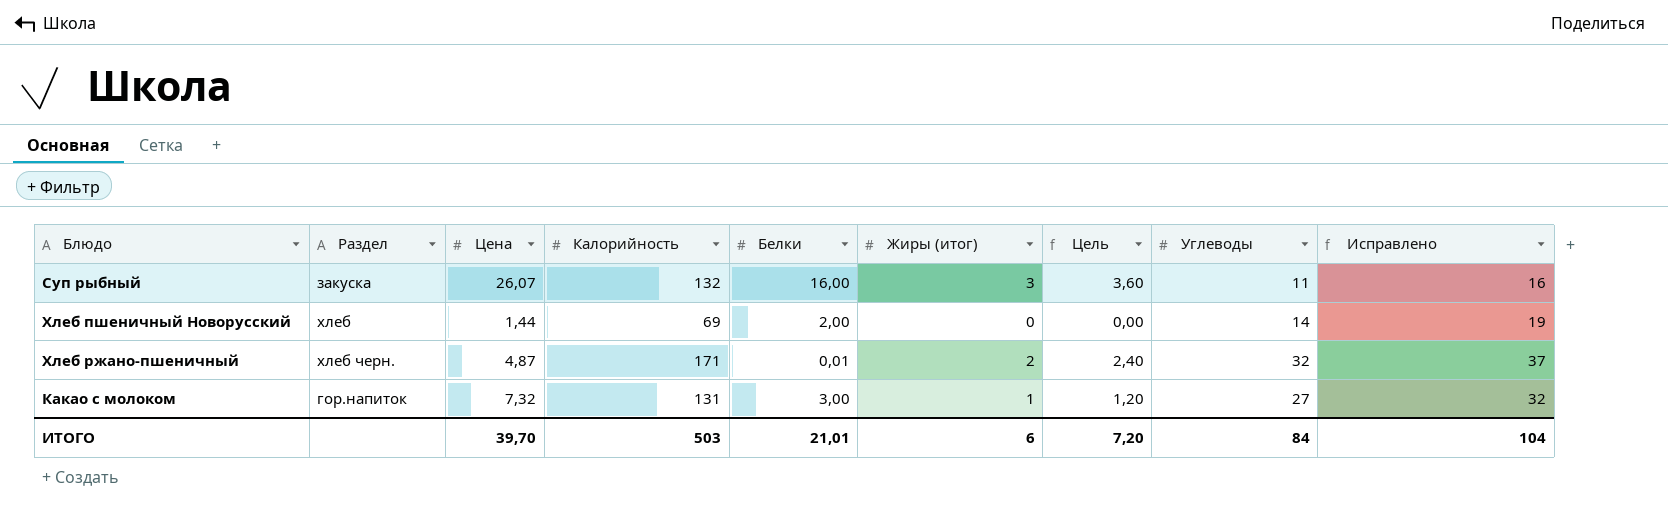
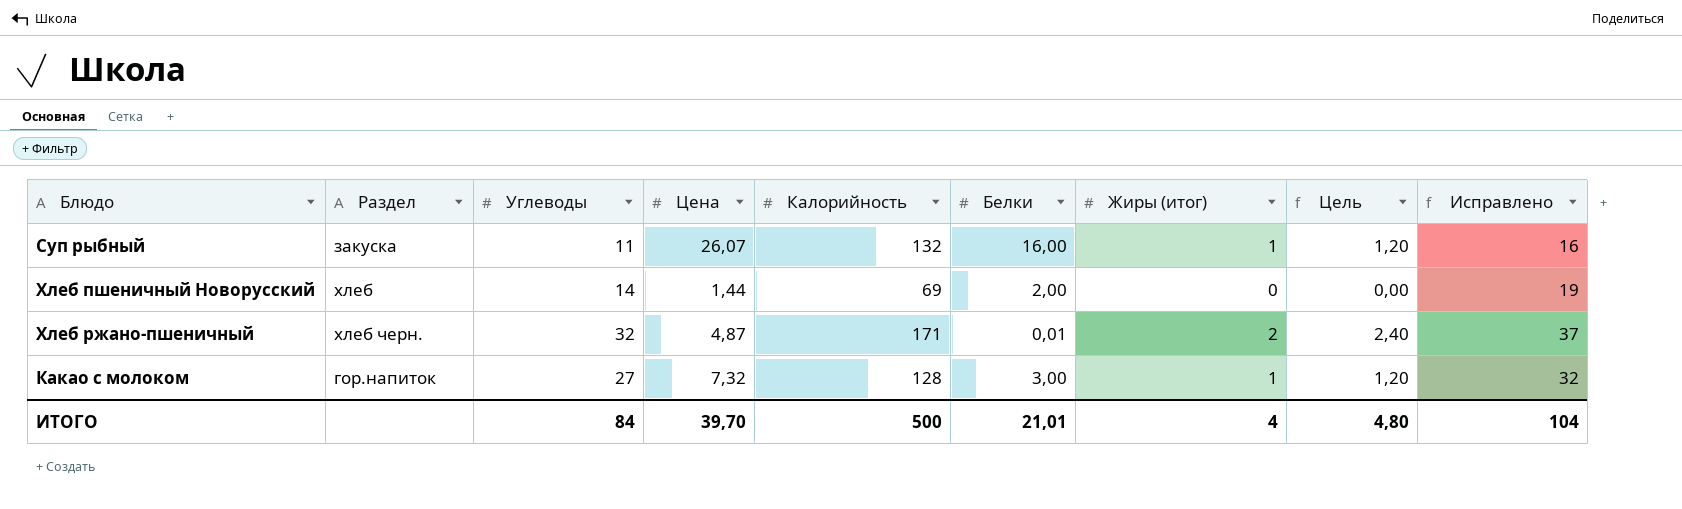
column Углеводы | position: 8 -> 3
Суп рыбный | Жиры (итог): 3 -> 1
Суп рыбный | Цель: 3,60 -> 1,20
Какао с молоком | Калорийность: 131 -> 128
ИТОГО | Калорийность: 503 -> 500
ИТОГО | Жиры (итог): 6 -> 4
ИТОГО | Цель: 7,20 -> 4,80

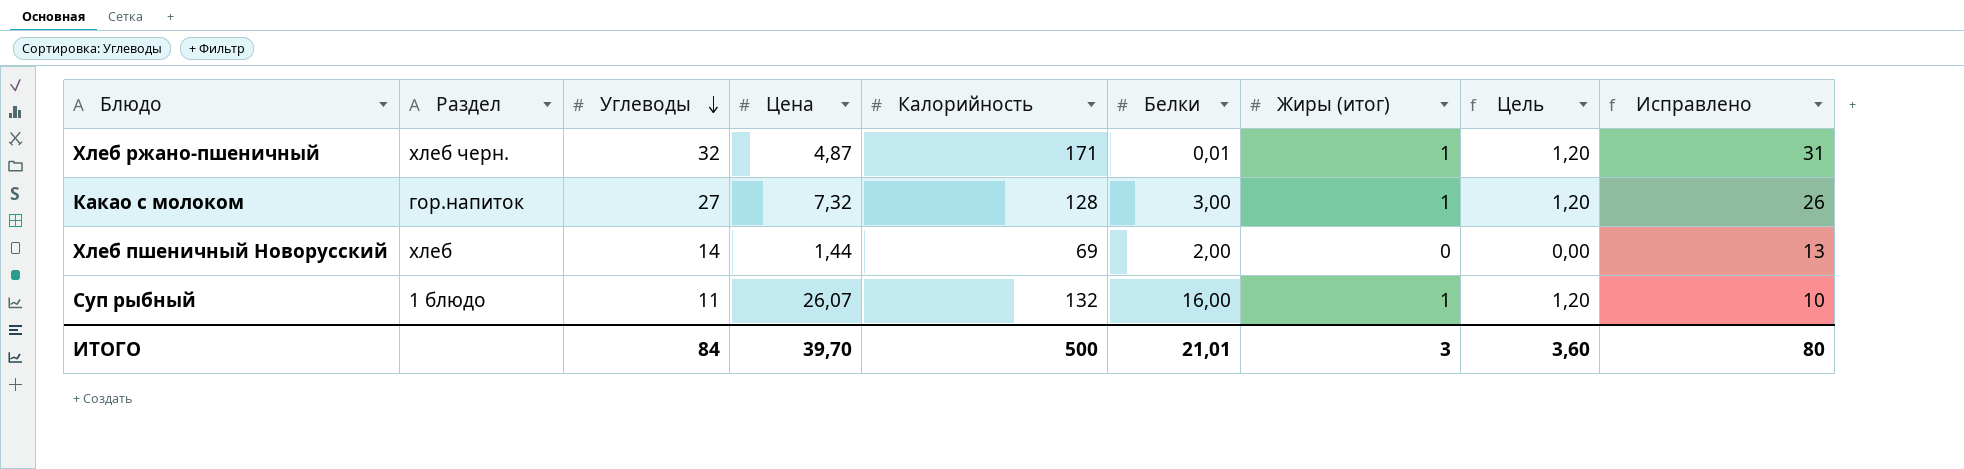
row order: none -> Углеводы descending
column Исправлено | formula: [Углеводы] + 5 -> [Углеводы] - 1
Хлеб ржано-пшеничный | Жиры (итог): 2 -> 1
Хлеб ржано-пшеничный | Цель: 2,40 -> 1,20
Суп рыбный | Раздел: закуска -> 1 блюдо
ИТОГО | Жиры (итог): 4 -> 3
ИТОГО | Цель: 4,80 -> 3,60
ИТОГО | Исправлено: 104 -> 80

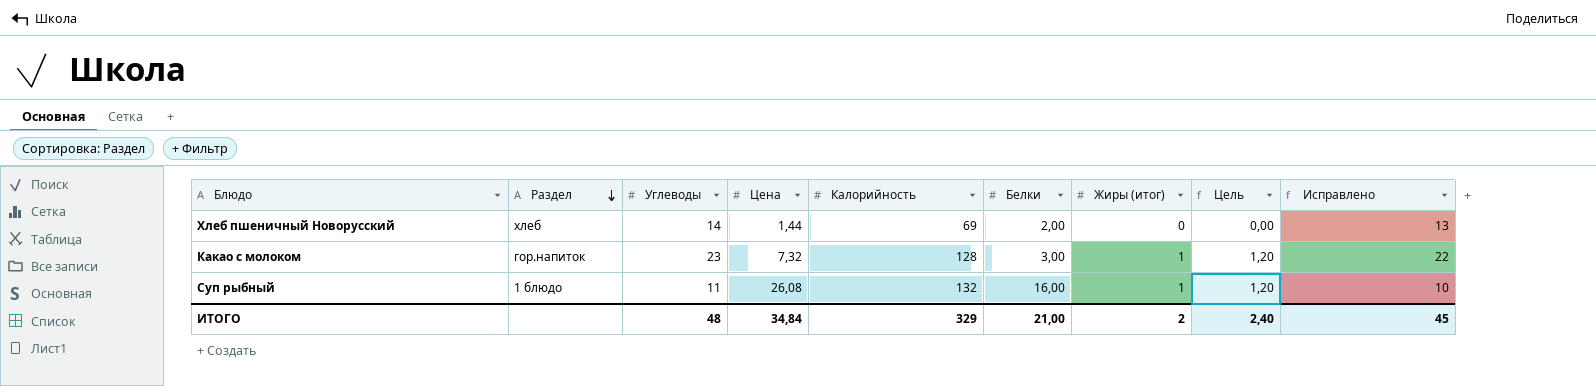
row order: Углеводы descending -> Раздел descending
row Хлеб ржано-пшеничный: хлеб черн. | 32 | 4,87 | 171 | 0,01 | 1 | 1,20 | 31 -> none
Какао с молоком | Углеводы: 27 -> 23
Какао с молоком | Исправлено: 26 -> 22
Суп рыбный | Цена: 26,07 -> 26,08
ИТОГО | Углеводы: 84 -> 48
ИТОГО | Цена: 39,70 -> 34,84
ИТОГО | Калорийность: 500 -> 329
ИТОГО | Белки: 21,01 -> 21,00
ИТОГО | Жиры (итог): 3 -> 2
ИТОГО | Цель: 3,60 -> 2,40
ИТОГО | Исправлено: 80 -> 45

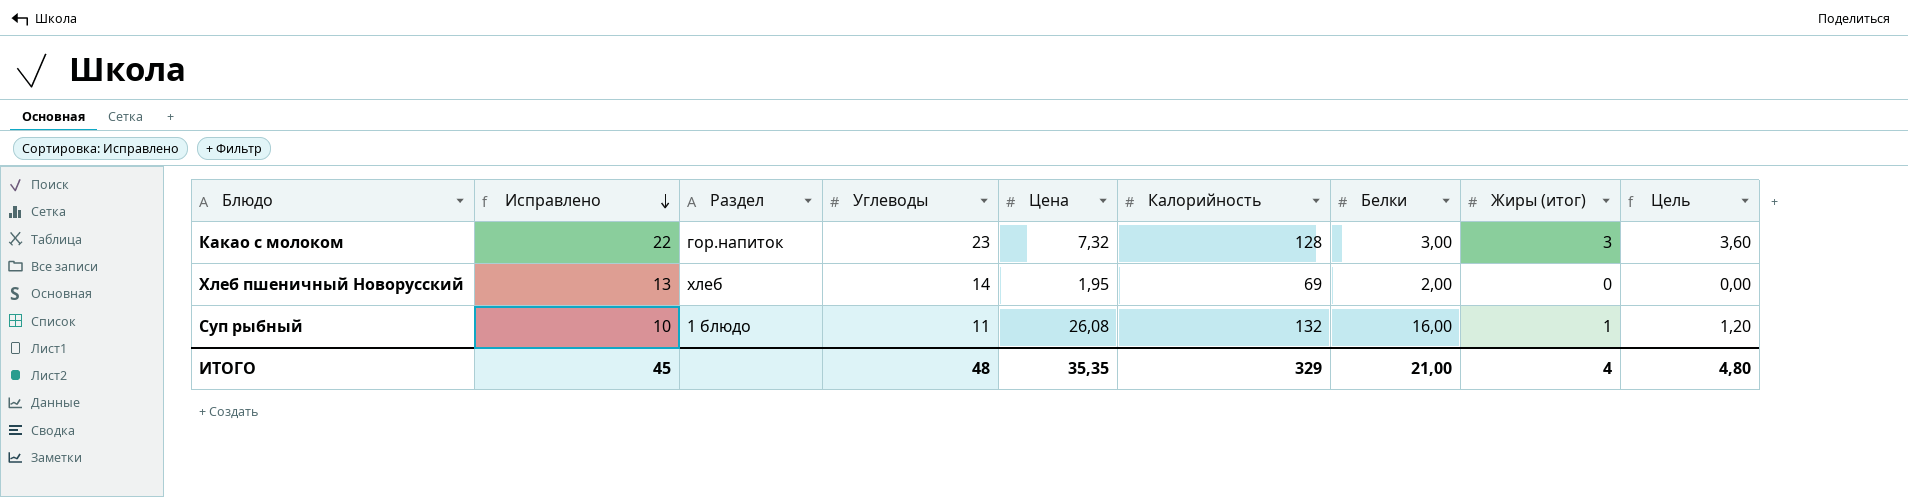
row order: Раздел descending -> Исправлено descending
column Исправлено | position: 9 -> 2
Какао с молоком | Жиры (итог): 1 -> 3
Какао с молоком | Цель: 1,20 -> 3,60
Хлеб пшеничный Новорусский | Цена: 1,44 -> 1,95
ИТОГО | Цена: 34,84 -> 35,35
ИТОГО | Жиры (итог): 2 -> 4
ИТОГО | Цель: 2,40 -> 4,80

